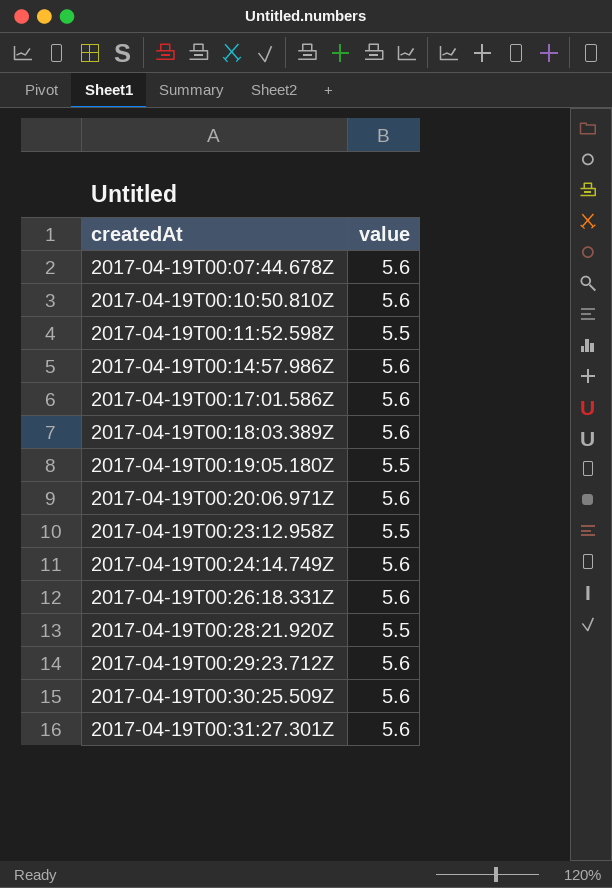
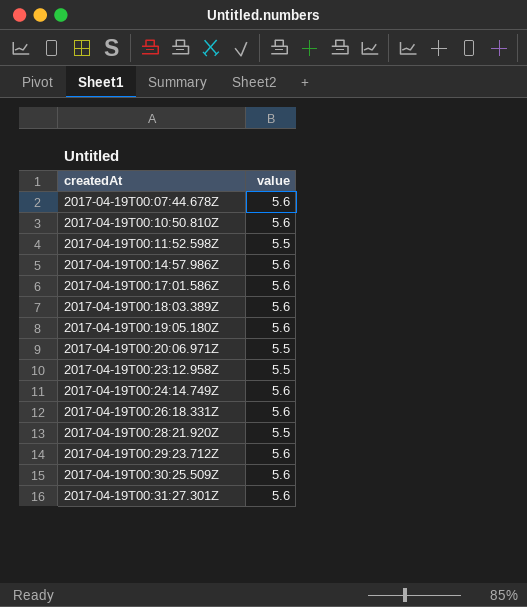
2017-04-19T00:19:05.180Z | value: 5.5 -> 5.6
2017-04-19T00:20:06.971Z | value: 5.6 -> 5.5

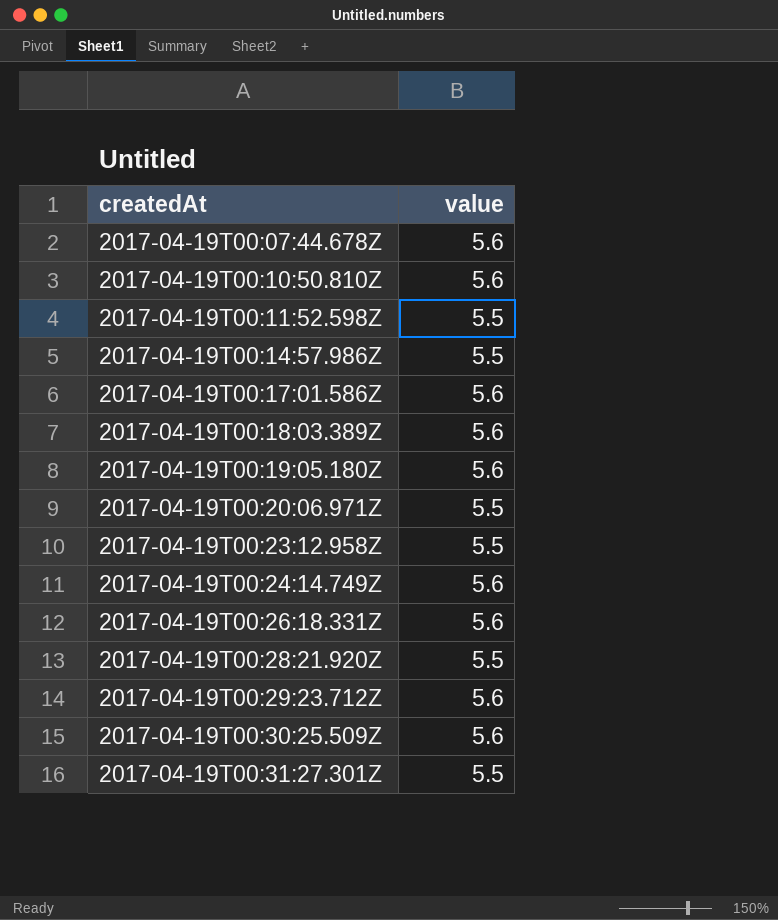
2017-04-19T00:14:57.986Z | value: 5.6 -> 5.5
2017-04-19T00:31:27.301Z | value: 5.6 -> 5.5

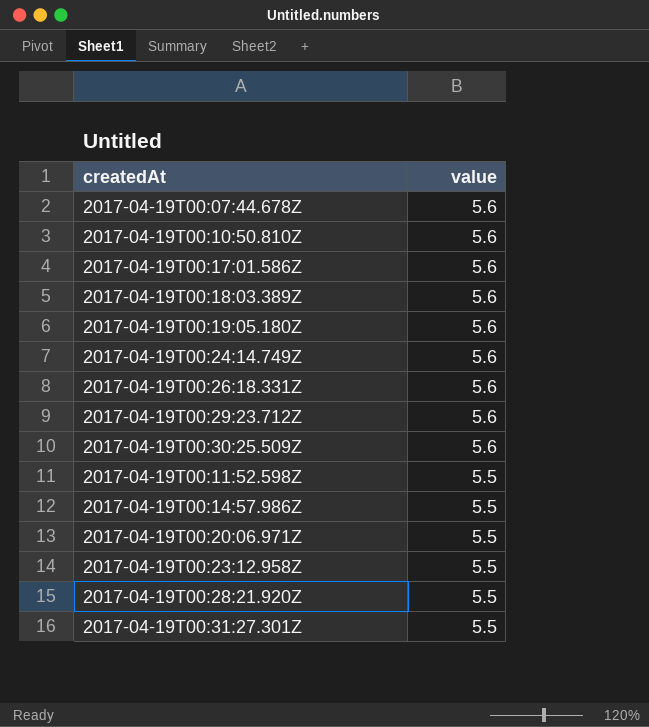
row order: createdAt ascending -> value descending

